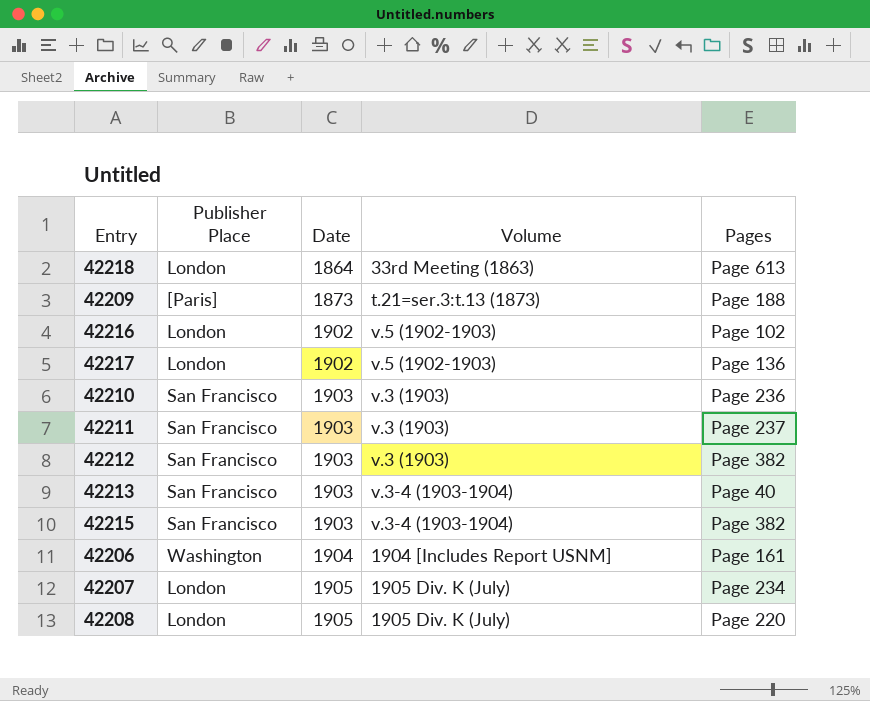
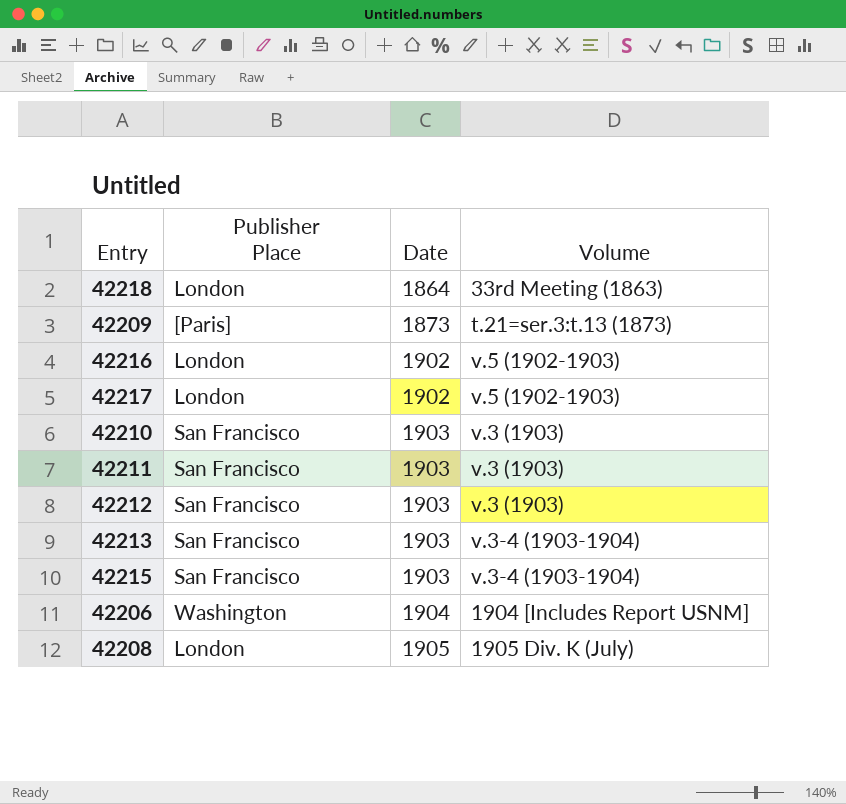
column Pages | position: 5 -> none
row 42207: London | 1905 | 1905 Div. K (July) | Page 234 -> none

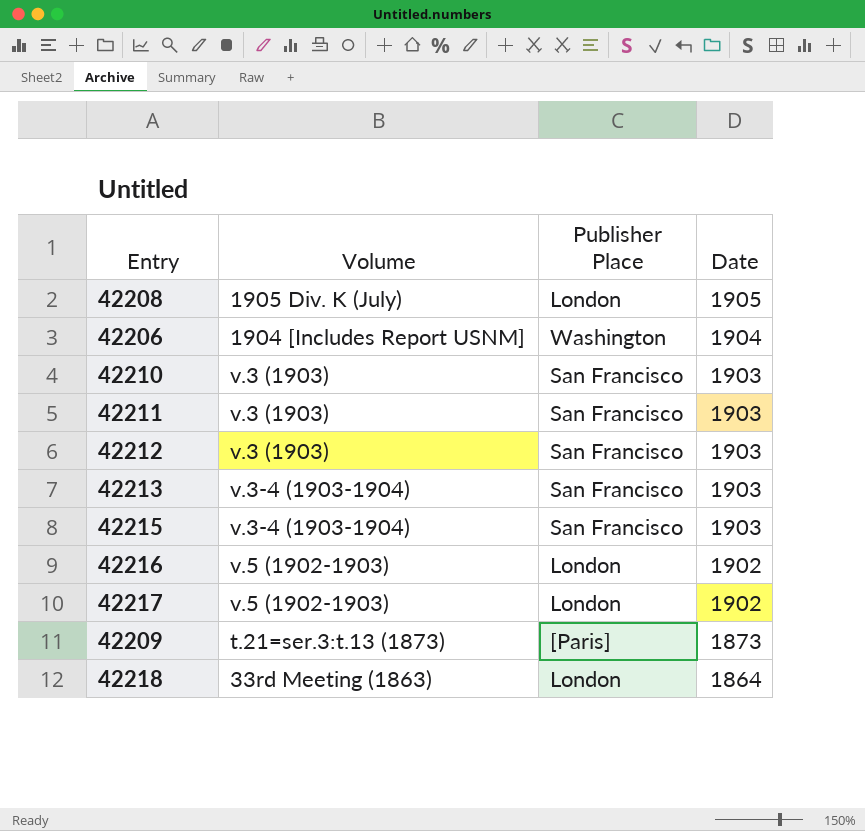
row order: Date ascending -> Date descending
column Volume | position: 4 -> 2

